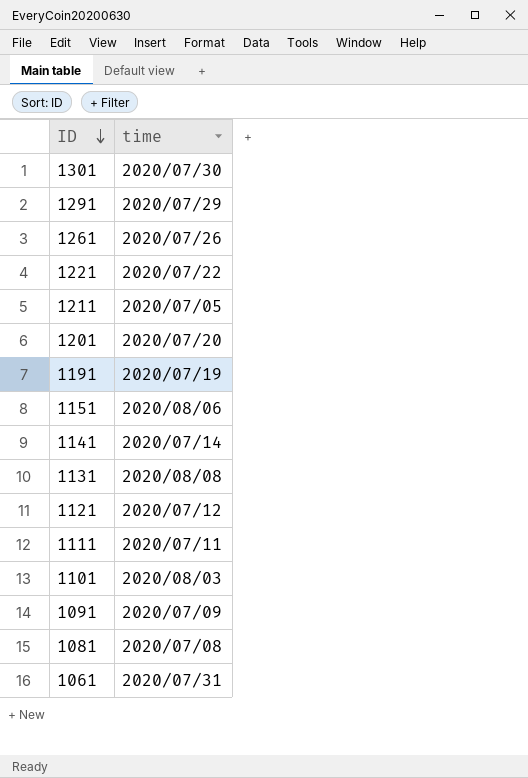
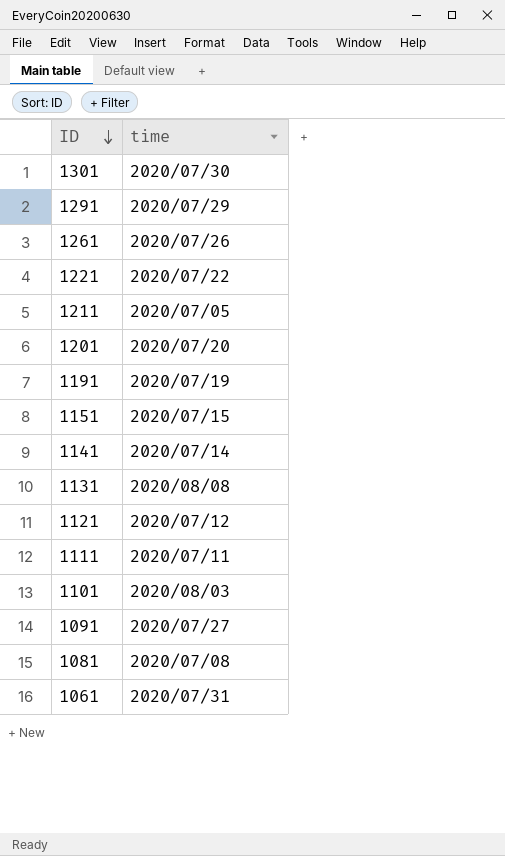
1151 | time: 2020/08/06 -> 2020/07/15
1091 | time: 2020/07/09 -> 2020/07/27

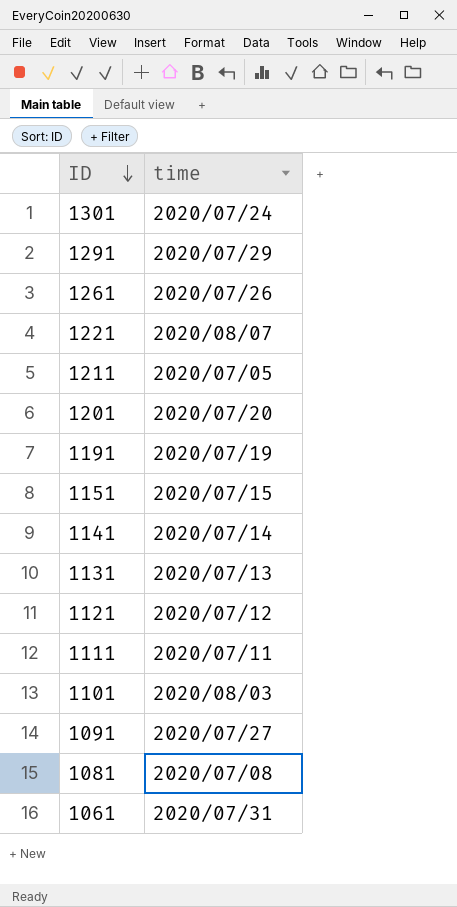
1301 | time: 2020/07/30 -> 2020/07/24
1221 | time: 2020/07/22 -> 2020/08/07
1131 | time: 2020/08/08 -> 2020/07/13

